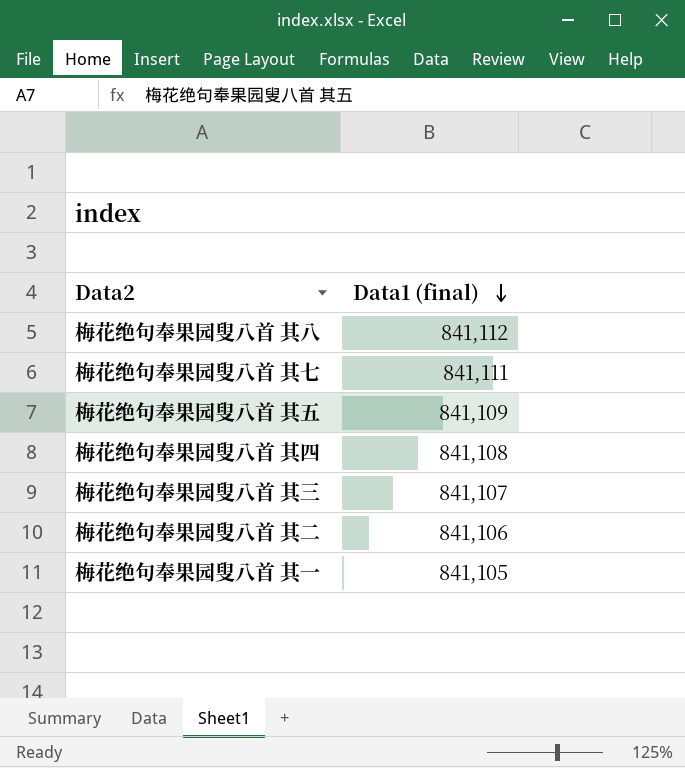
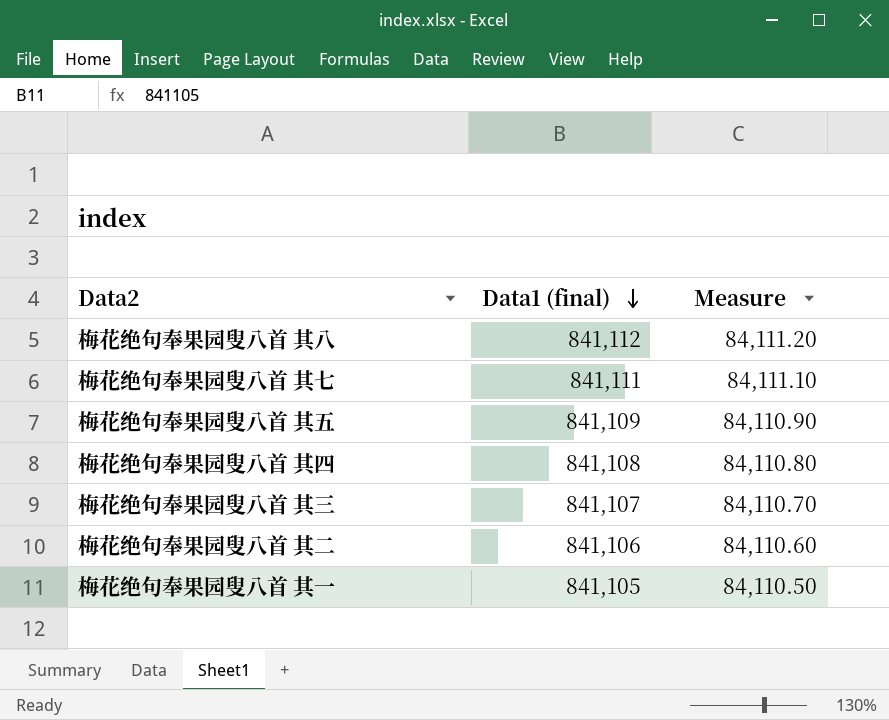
column Measure | formula: none -> [Data1 (final)] * 0.1

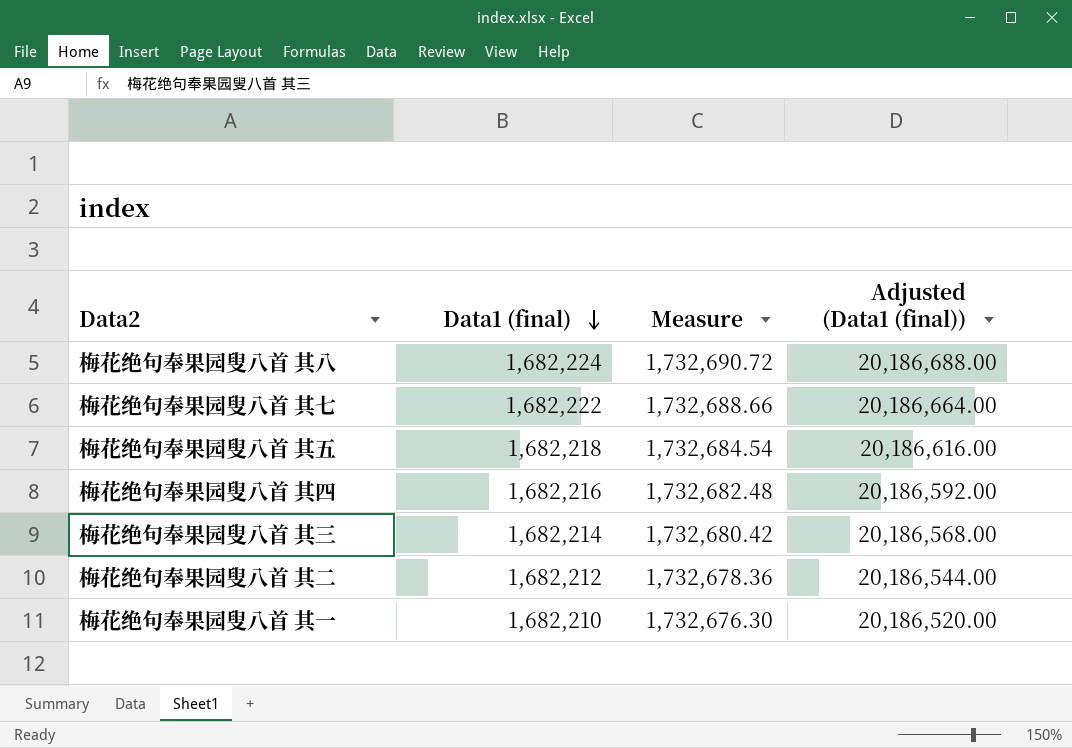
column Measure | formula: [Data1 (final)] * 0.1 -> [Data1 (final)] * 1.03
column Adjusted (Data1 (final)) | formula: none -> [Data1 (final)] * 12
梅花绝句奉果园叟八首 其八 | Data1 (final): 841,112 -> 1,682,224
梅花绝句奉果园叟八首 其七 | Data1 (final): 841,111 -> 1,682,222
梅花绝句奉果园叟八首 其五 | Data1 (final): 841,109 -> 1,682,218
梅花绝句奉果园叟八首 其四 | Data1 (final): 841,108 -> 1,682,216
梅花绝句奉果园叟八首 其三 | Data1 (final): 841,107 -> 1,682,214
梅花绝句奉果园叟八首 其二 | Data1 (final): 841,106 -> 1,682,212
梅花绝句奉果园叟八首 其一 | Data1 (final): 841,105 -> 1,682,210

